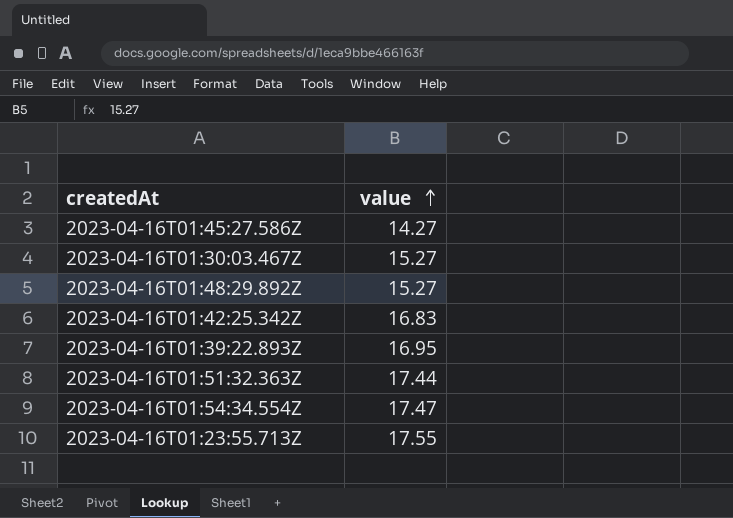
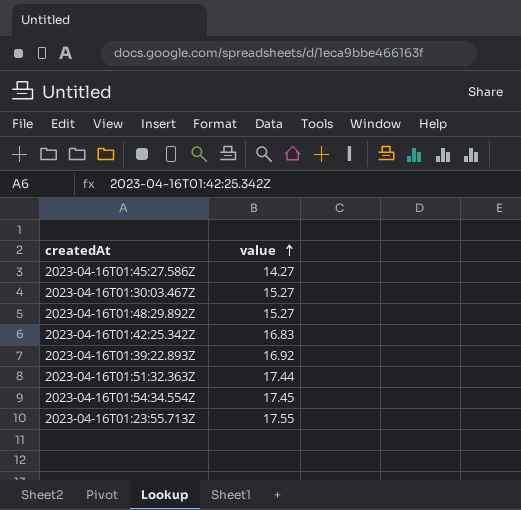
2023-04-16T01:39:22.893Z | value: 16.95 -> 16.92
2023-04-16T01:54:34.554Z | value: 17.47 -> 17.45

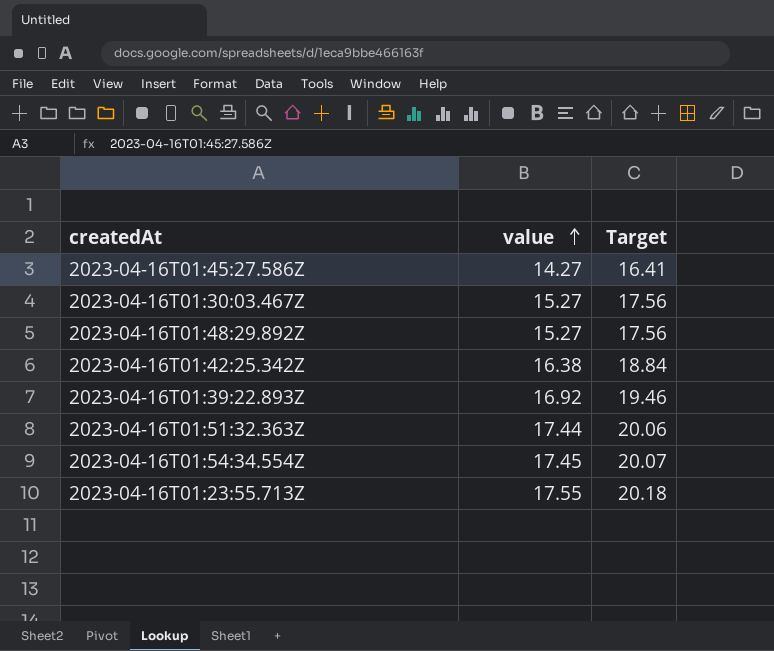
column Target | formula: none -> [value] * 1.15
2023-04-16T01:42:25.342Z | value: 16.83 -> 16.38

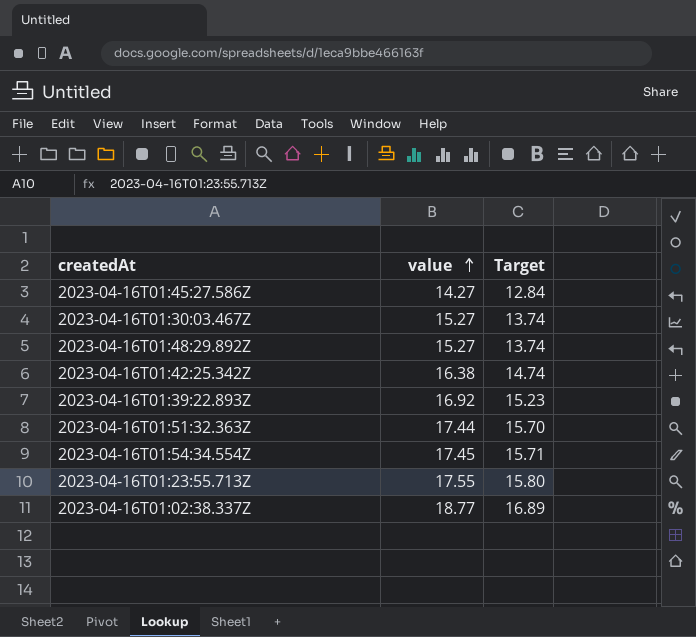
column Target | formula: [value] * 1.15 -> [value] * 0.9
row 2023-04-16T01:02:38.337Z: none -> 18.77 | 16.89

